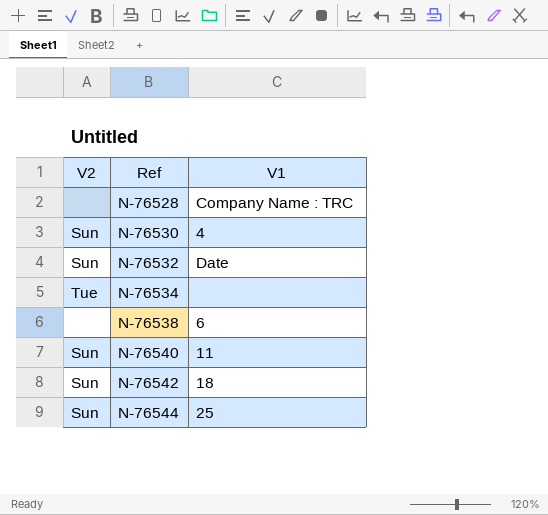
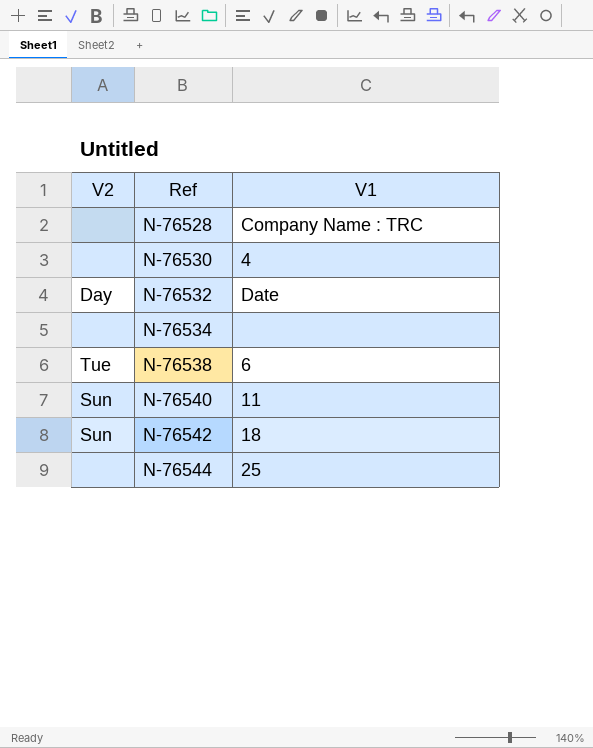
N-76530 | V2: Sun -> none
N-76532 | V2: Sun -> Day
N-76534 | V2: Tue -> none
N-76538 | V2: none -> Tue
N-76544 | V2: Sun -> none

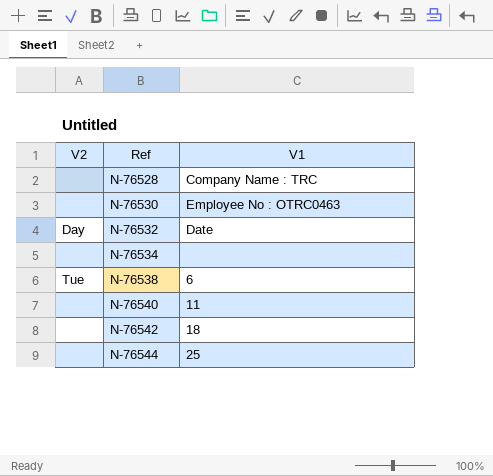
N-76530 | V1: 4 -> Employee No : OTRC0463
N-76540 | V2: Sun -> none
N-76542 | V2: Sun -> none

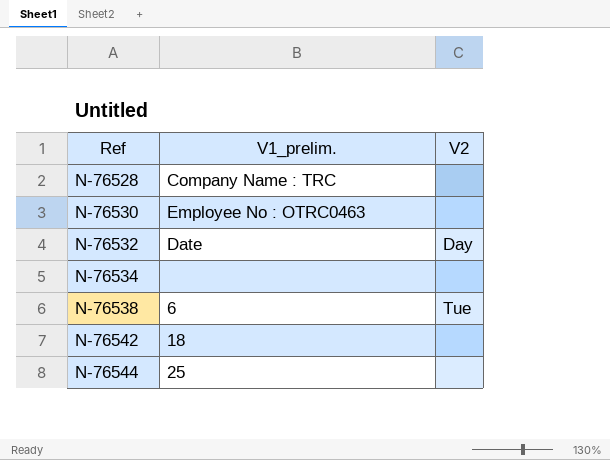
column name: V1 -> V1_prelim.
column V2 | position: 1 -> 3
row N-76540: none | 11 -> none

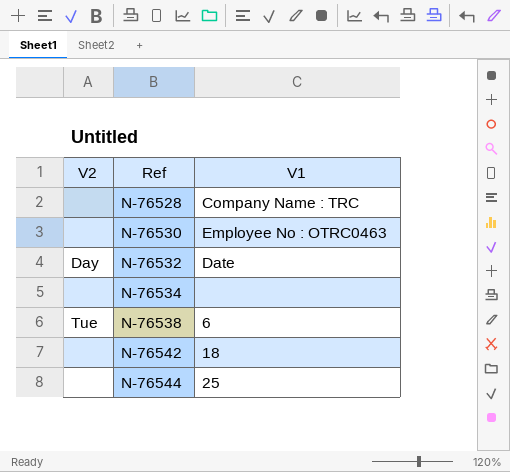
column V2 | position: 3 -> 1
column name: V1_prelim. -> V1

